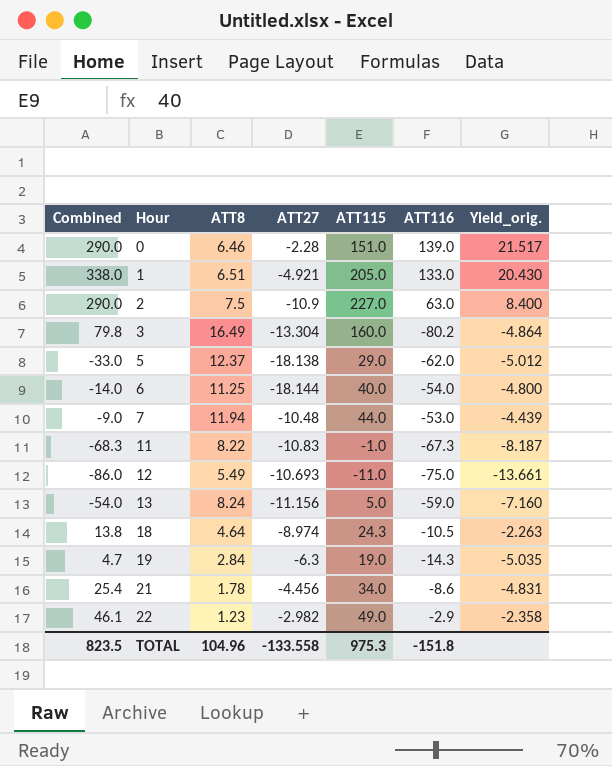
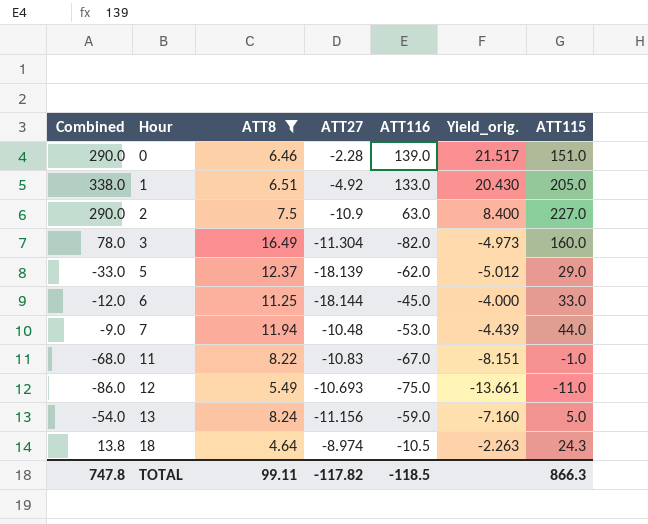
filter: none -> ATT8 >= 4.64
column ATT115 | position: 5 -> 7
1 | ATT27: -4.921 -> -4.92
3 | Combined: 79.8 -> 78.0
3 | ATT27: -13.304 -> -11.304
3 | ATT116: -80.2 -> -82.0
3 | Yield_orig.: -4.864 -> -4.973
5 | ATT27: -18.138 -> -18.139
6 | Combined: -14.0 -> -12.0
6 | ATT116: -54.0 -> -45.0
6 | Yield_orig.: -4.800 -> -4.000
6 | ATT115: 40.0 -> 33.0
11 | Combined: -68.3 -> -68.0
11 | ATT116: -67.3 -> -67.0
11 | Yield_orig.: -8.187 -> -8.151
TOTAL | Combined: 823.5 -> 747.8
TOTAL | ATT8: 104.96 -> 99.11
TOTAL | ATT27: -133.558 -> -117.82
TOTAL | ATT116: -151.8 -> -118.5
TOTAL | ATT115: 975.3 -> 866.3

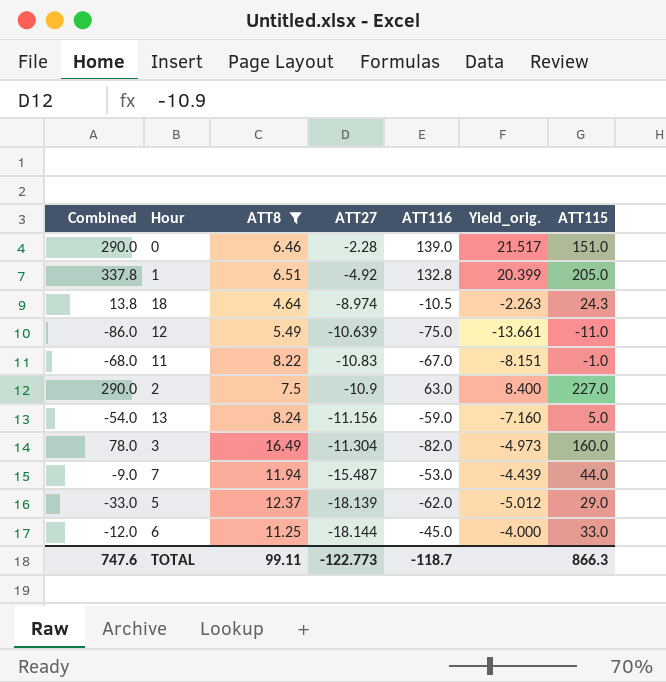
row order: Hour ascending -> ATT27 descending
1 | Combined: 338.0 -> 337.8
1 | ATT116: 133.0 -> 132.8
1 | Yield_orig.: 20.430 -> 20.399
12 | ATT27: -10.693 -> -10.639
7 | ATT27: -10.48 -> -15.487
TOTAL | Combined: 747.8 -> 747.6
TOTAL | ATT27: -117.82 -> -122.773
TOTAL | ATT116: -118.5 -> -118.7

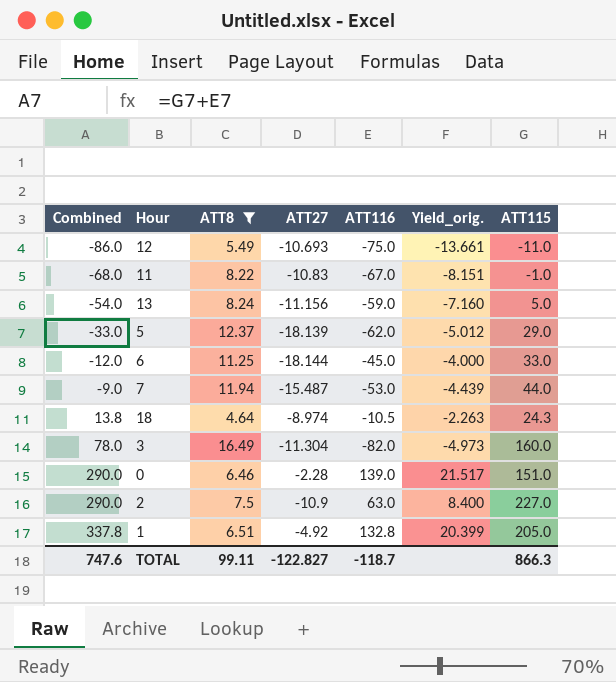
row order: ATT27 descending -> Combined ascending
12 | ATT27: -10.639 -> -10.693
TOTAL | ATT27: -122.773 -> -122.827

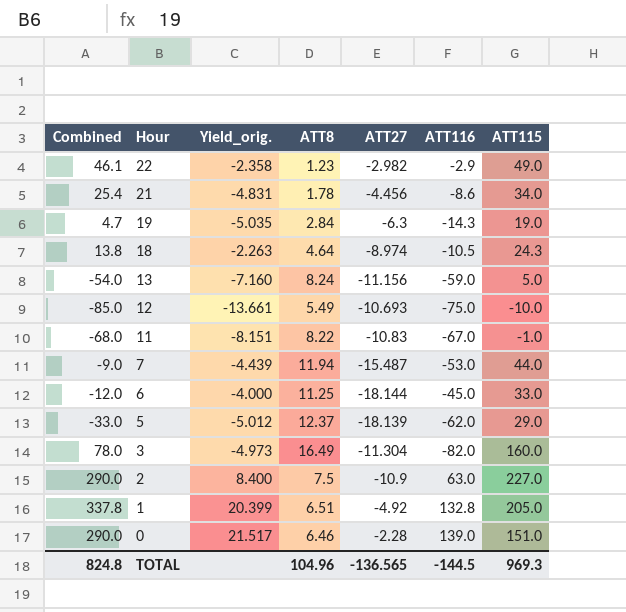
filter: ATT8 >= 4.64 -> none
row order: Combined ascending -> Hour descending
column Yield_orig. | position: 6 -> 3
12 | Combined: -86.0 -> -85.0
12 | ATT115: -11.0 -> -10.0
TOTAL | Combined: 747.6 -> 824.8
TOTAL | ATT8: 99.11 -> 104.96
TOTAL | ATT27: -122.827 -> -136.565
TOTAL | ATT116: -118.7 -> -144.5
TOTAL | ATT115: 866.3 -> 969.3

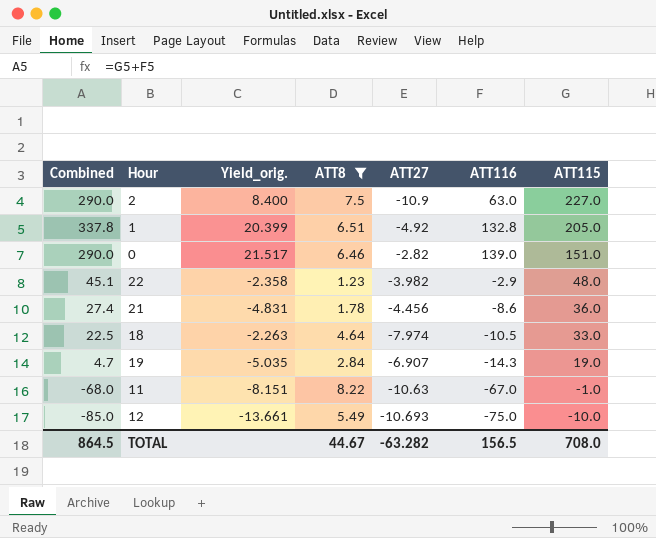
filter: none -> ATT8 <= 8.22
row order: Hour descending -> ATT115 descending
0 | ATT27: -2.28 -> -2.82
22 | Combined: 46.1 -> 45.1
22 | ATT27: -2.982 -> -3.982
22 | ATT115: 49.0 -> 48.0
21 | Combined: 25.4 -> 27.4
21 | ATT115: 34.0 -> 36.0
18 | Combined: 13.8 -> 22.5
18 | ATT27: -8.974 -> -7.974
18 | ATT115: 24.3 -> 33.0
19 | ATT27: -6.3 -> -6.907
11 | ATT27: -10.83 -> -10.63
TOTAL | Combined: 824.8 -> 864.5
TOTAL | ATT8: 104.96 -> 44.67
TOTAL | ATT27: -136.565 -> -63.282
TOTAL | ATT116: -144.5 -> 156.5
TOTAL | ATT115: 969.3 -> 708.0

